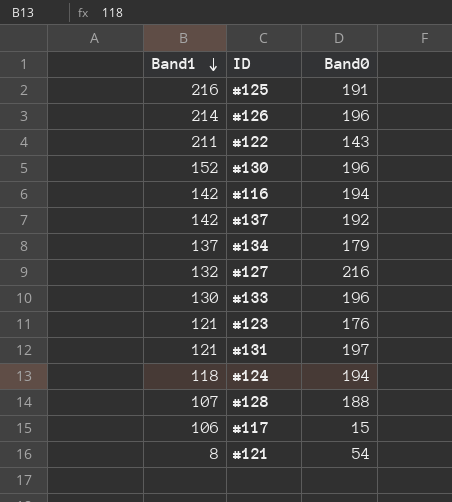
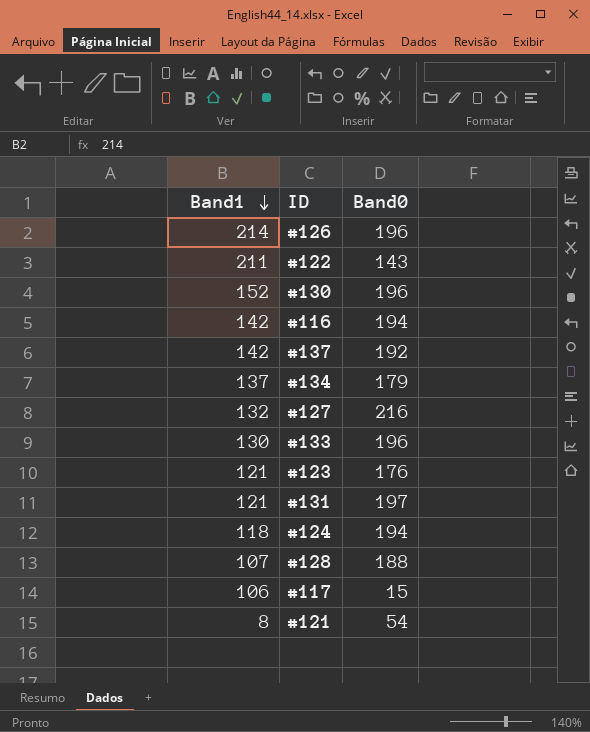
row #125: 216 | 191 -> none

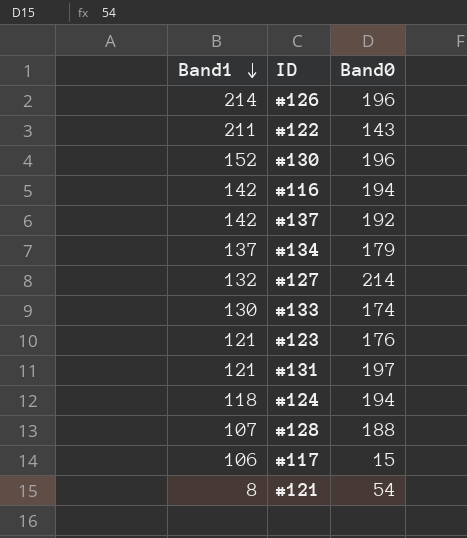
#127 | Band0: 216 -> 214
#133 | Band0: 196 -> 174

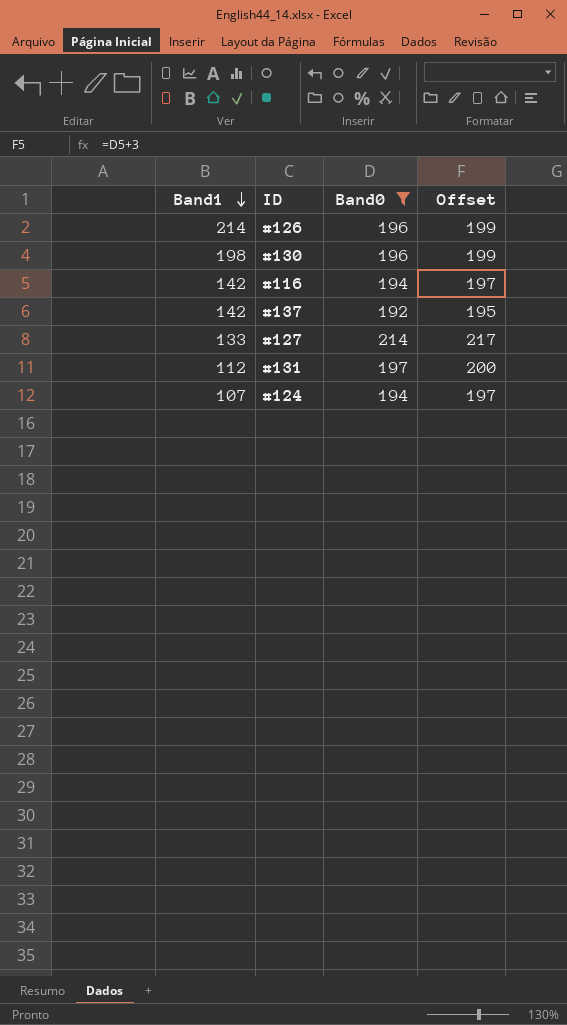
filter: none -> Band0 >= 192
column Offset | formula: none -> [Band0] + 3
#130 | Band1: 152 -> 198
#127 | Band1: 132 -> 133
#131 | Band1: 121 -> 112
#124 | Band1: 118 -> 107

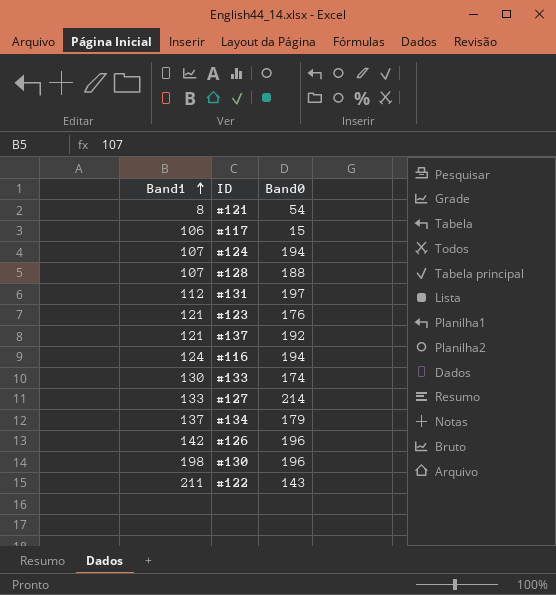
filter: Band0 >= 192 -> none
row order: Band1 descending -> Band1 ascending
column Offset | formula: [Band0] + 3 -> none
#137 | Band1: 142 -> 121
#116 | Band1: 142 -> 124
#126 | Band1: 214 -> 142

